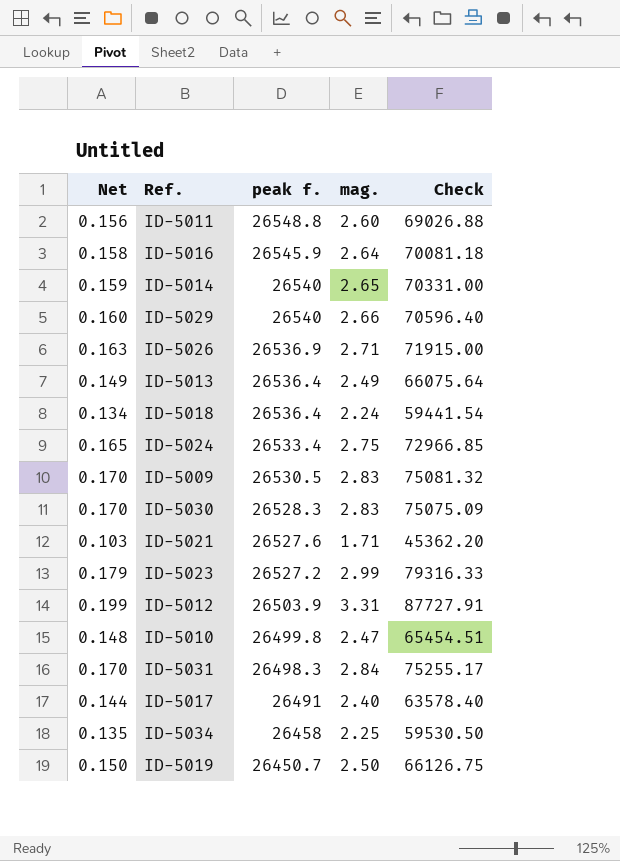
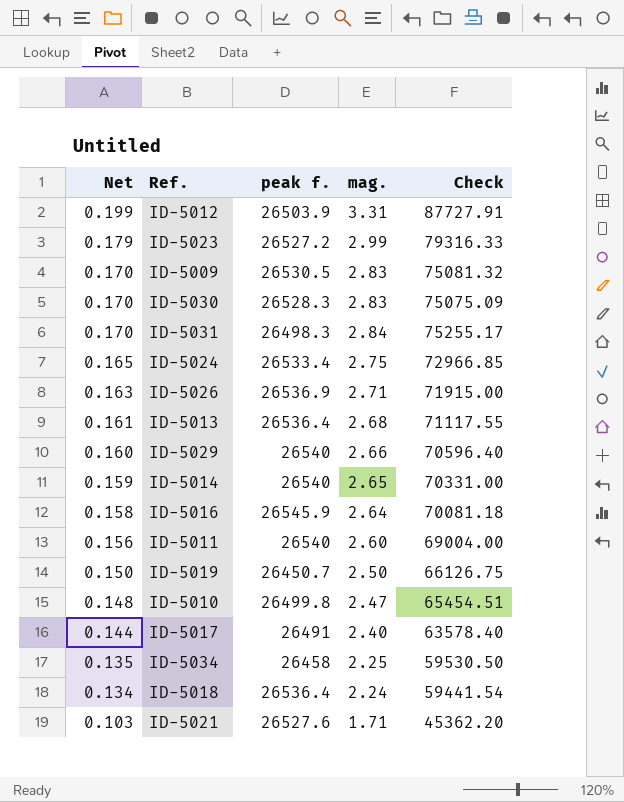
row order: peak f. descending -> Net descending
ID-5013 | Net: 0.149 -> 0.161
ID-5013 | mag.: 2.49 -> 2.68
ID-5013 | Check: 66075.64 -> 71117.55
ID-5011 | peak f.: 26548.8 -> 26540
ID-5011 | Check: 69026.88 -> 69004.00

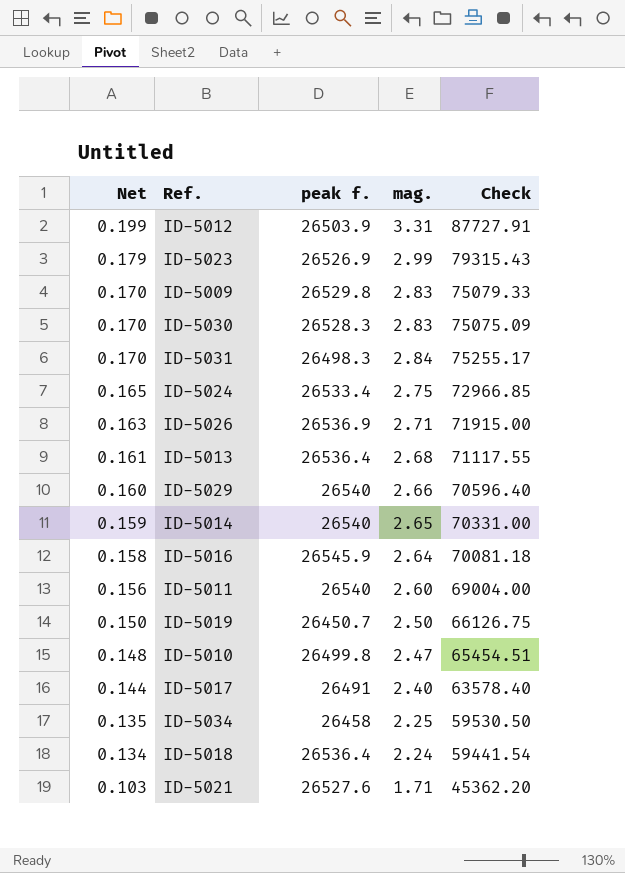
ID-5023 | peak f.: 26527.2 -> 26526.9
ID-5023 | Check: 79316.33 -> 79315.43
ID-5009 | peak f.: 26530.5 -> 26529.8
ID-5009 | Check: 75081.32 -> 75079.33

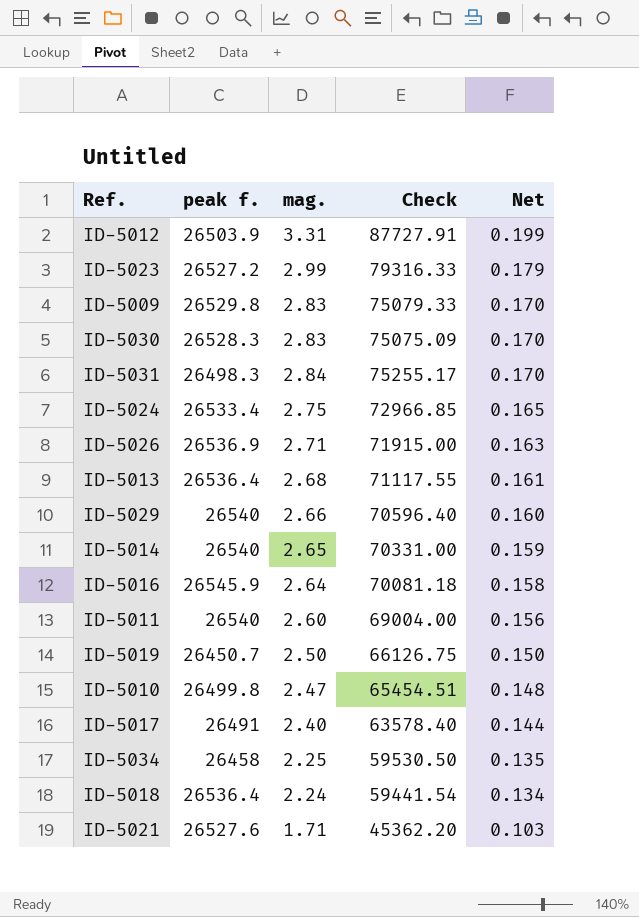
column Net | position: 1 -> 5
ID-5023 | peak f.: 26526.9 -> 26527.2
ID-5023 | Check: 79315.43 -> 79316.33

